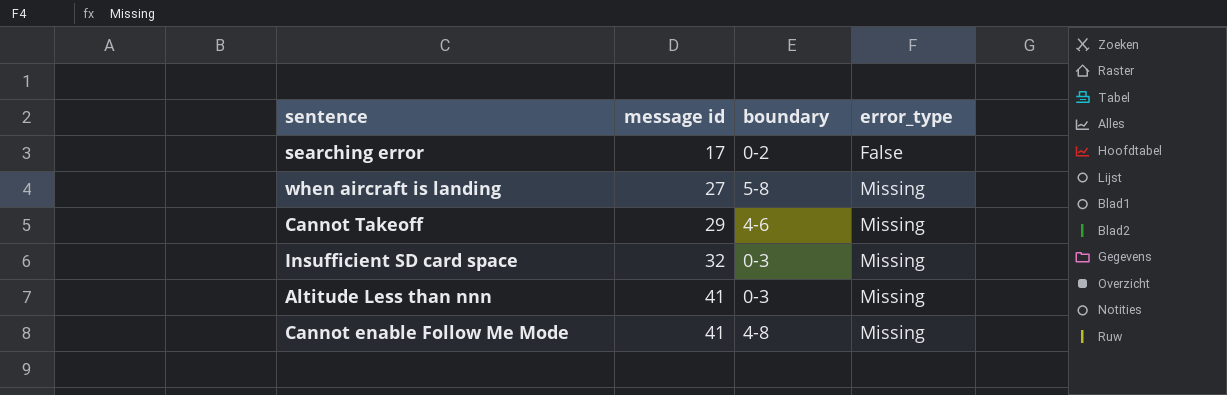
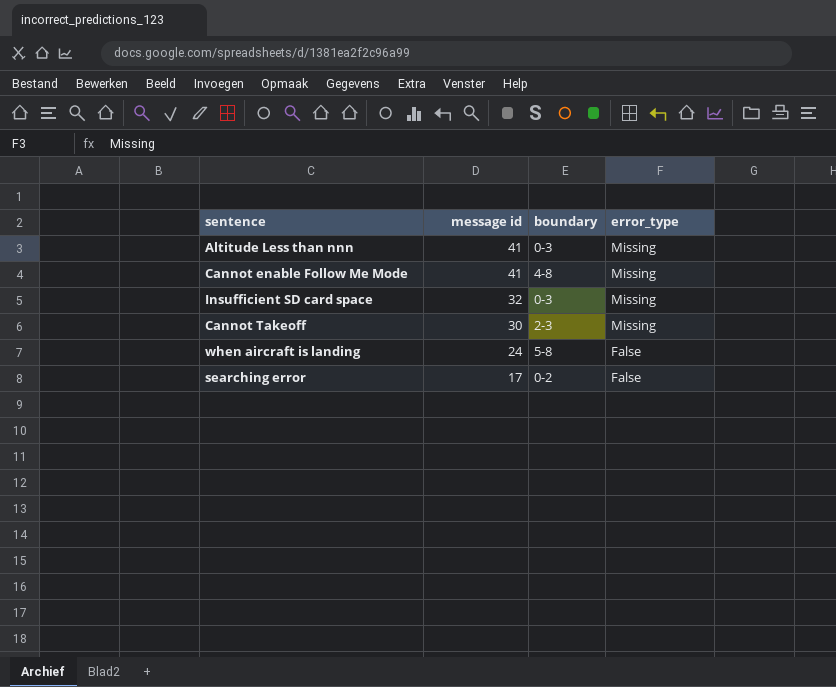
row order: message id ascending -> message id descending
Cannot Takeoff | message id: 29 -> 30
Cannot Takeoff | boundary: 4-6 -> 2-3
when aircraft is landing | message id: 27 -> 24
when aircraft is landing | error_type: Missing -> False

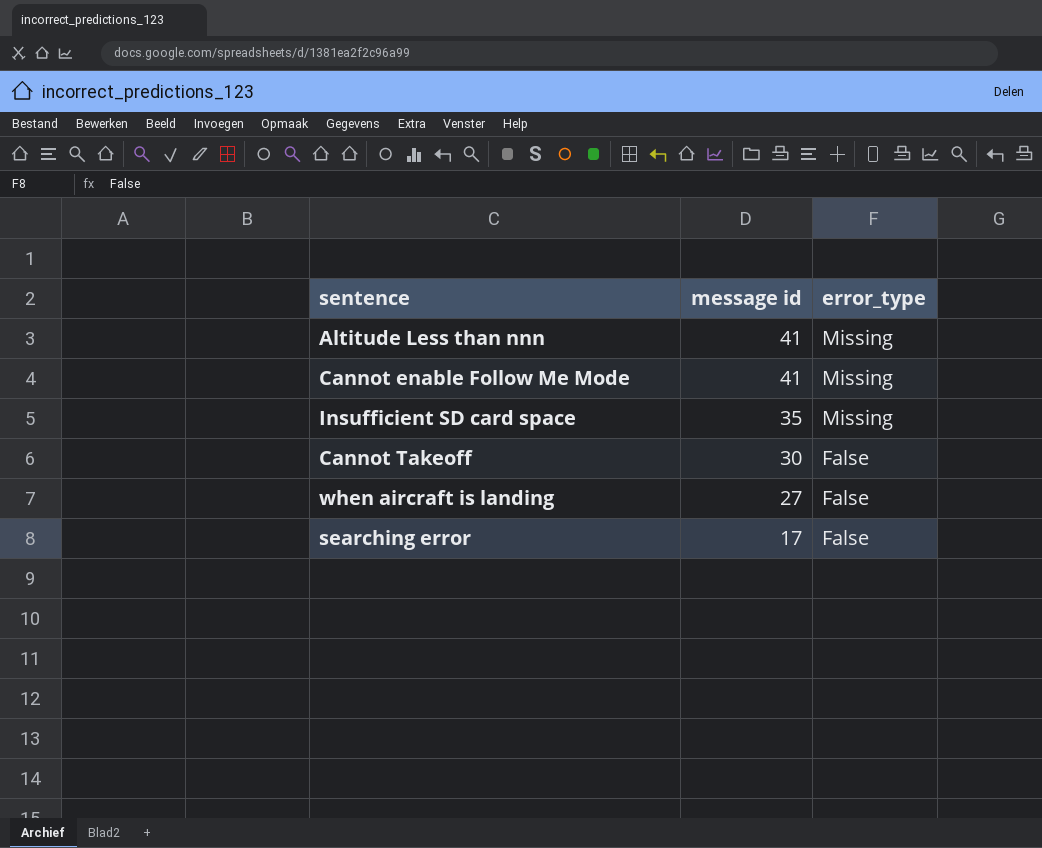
column boundary | position: 3 -> none
Insufficient SD card space | message id: 32 -> 35
Cannot Takeoff | error_type: Missing -> False
when aircraft is landing | message id: 24 -> 27

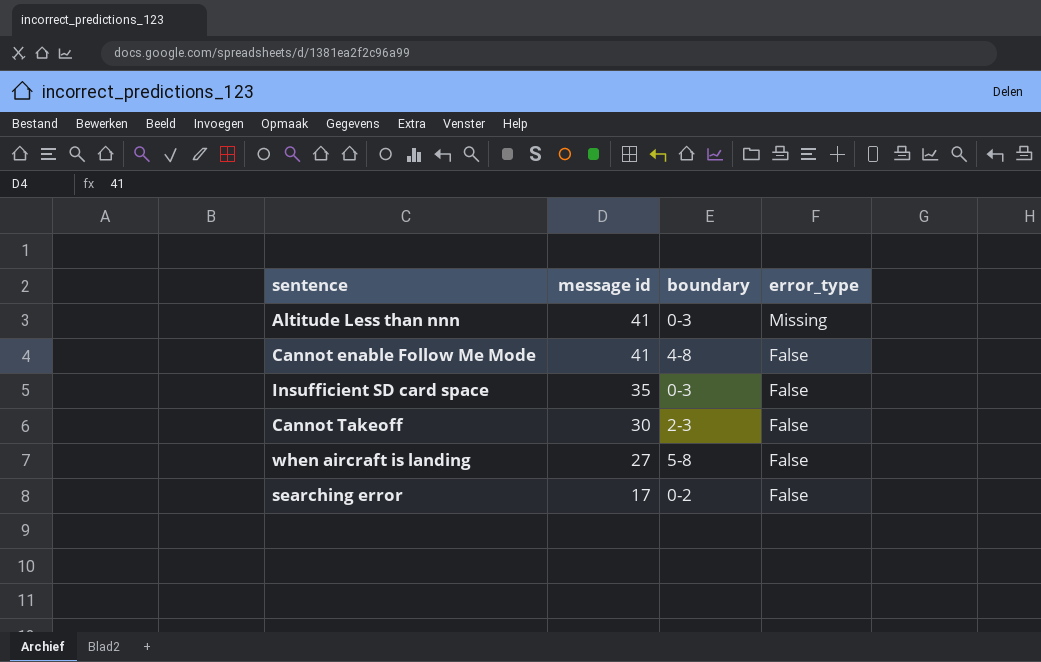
column boundary | position: none -> 3
Cannot enable Follow Me Mode | error_type: Missing -> False
Insufficient SD card space | error_type: Missing -> False

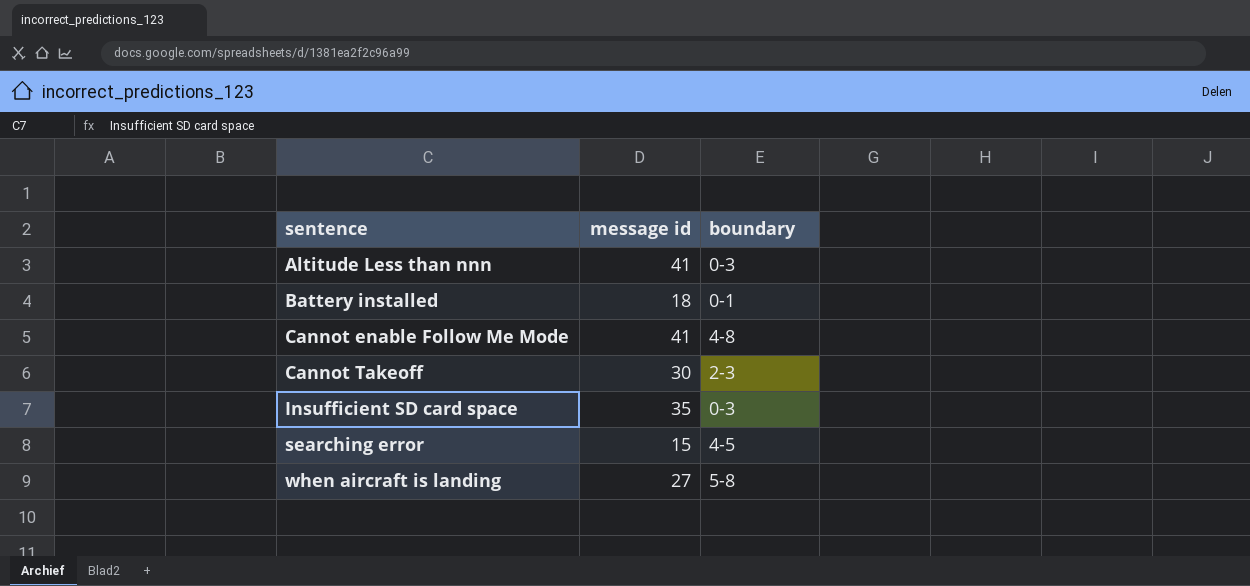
row order: message id descending -> sentence ascending
column error_type | position: 4 -> none
row Battery installed: none -> 18 | 0-1
searching error | message id: 17 -> 15
searching error | boundary: 0-2 -> 4-5

